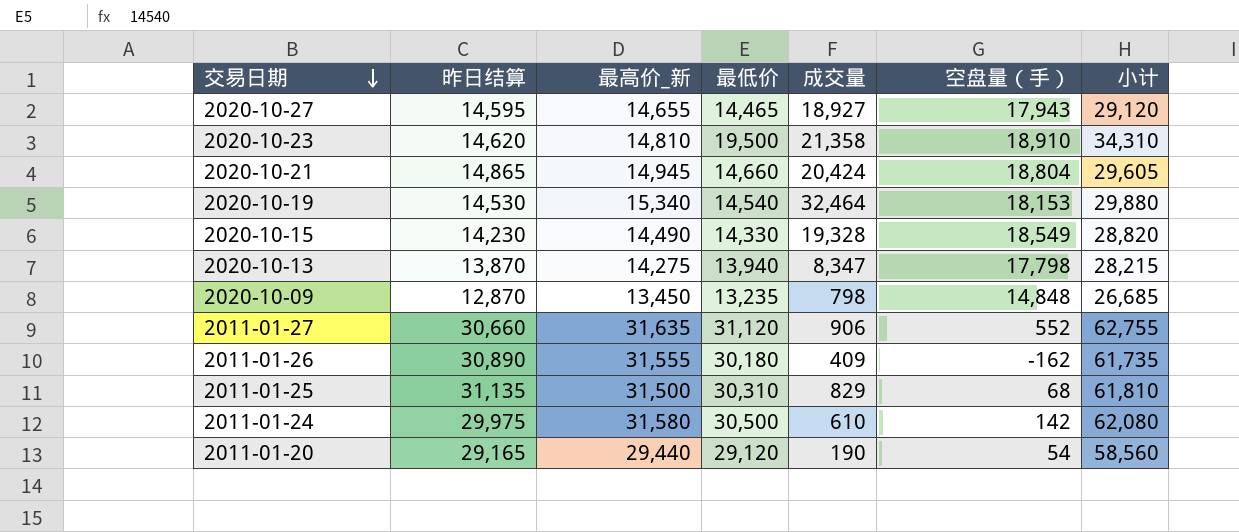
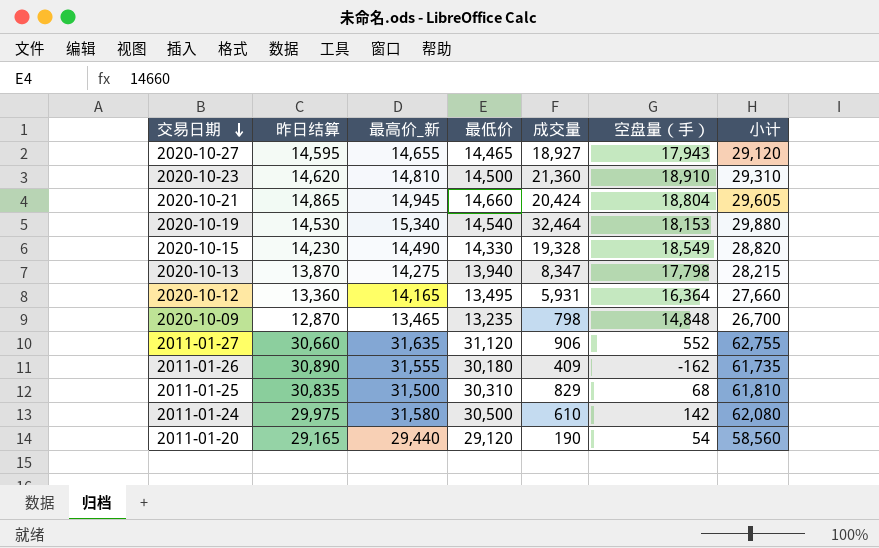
2020-10-23 | 最低价: 19,500 -> 14,500
2020-10-23 | 成交量: 21,358 -> 21,360
2020-10-23 | 小计: 34,310 -> 29,310
row 2020-10-12: none -> 13,360 | 14,165 | 13,495 | 5,931 | 16,364 | 27,660
2020-10-09 | 最高价_新: 13,450 -> 13,465
2020-10-09 | 小计: 26,685 -> 26,700
2011-01-25 | 昨日结算: 31,135 -> 30,835

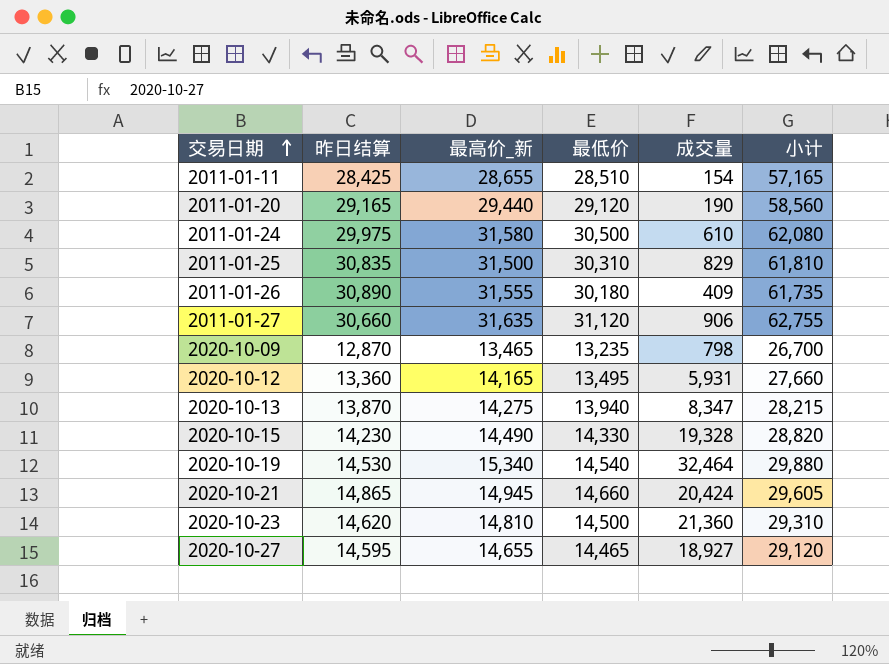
row order: 交易日期 descending -> 交易日期 ascending
column 空盘量（手） | position: 6 -> none
row 2011-01-11: none -> 28,425 | 28,655 | 28,510 | 154 | 57,165

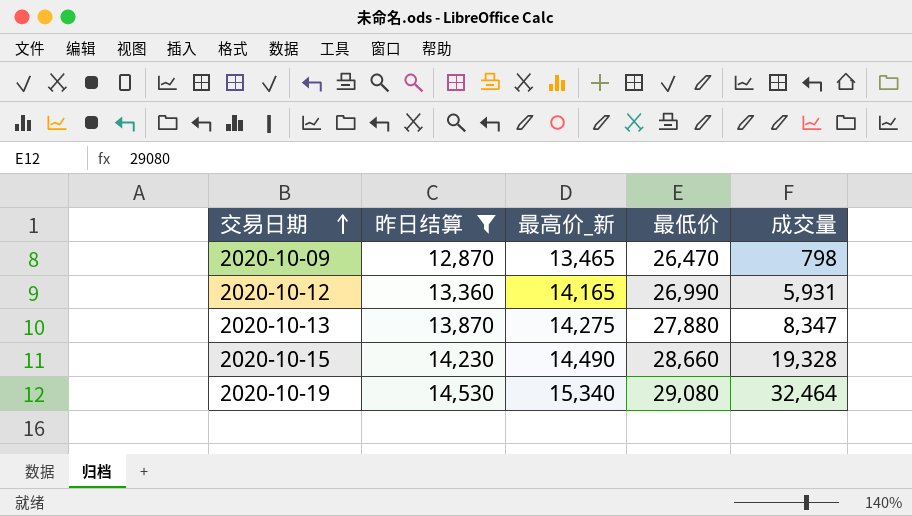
filter: none -> 昨日结算 <= 14,530
column 小计 | formula: [最高价_新] + [最低价] -> none
2020-10-09 | 最低价: 13,235 -> 26,470
2020-10-12 | 最低价: 13,495 -> 26,990
2020-10-13 | 最低价: 13,940 -> 27,880
2020-10-15 | 最低价: 14,330 -> 28,660
2020-10-19 | 最低价: 14,540 -> 29,080

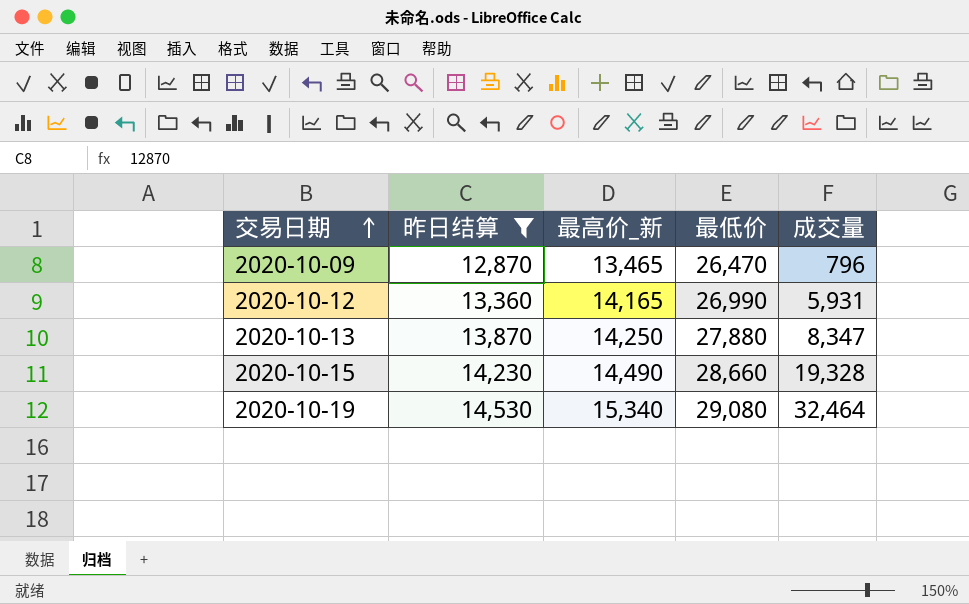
2020-10-09 | 成交量: 798 -> 796
2020-10-13 | 最高价_新: 14,275 -> 14,250

